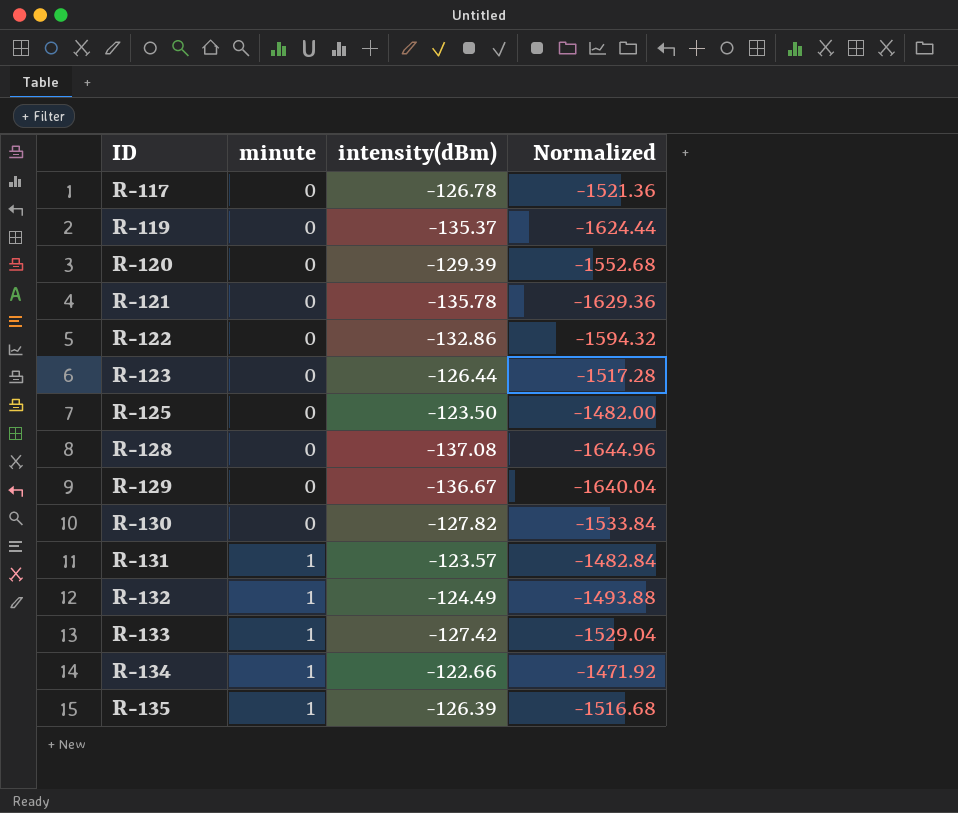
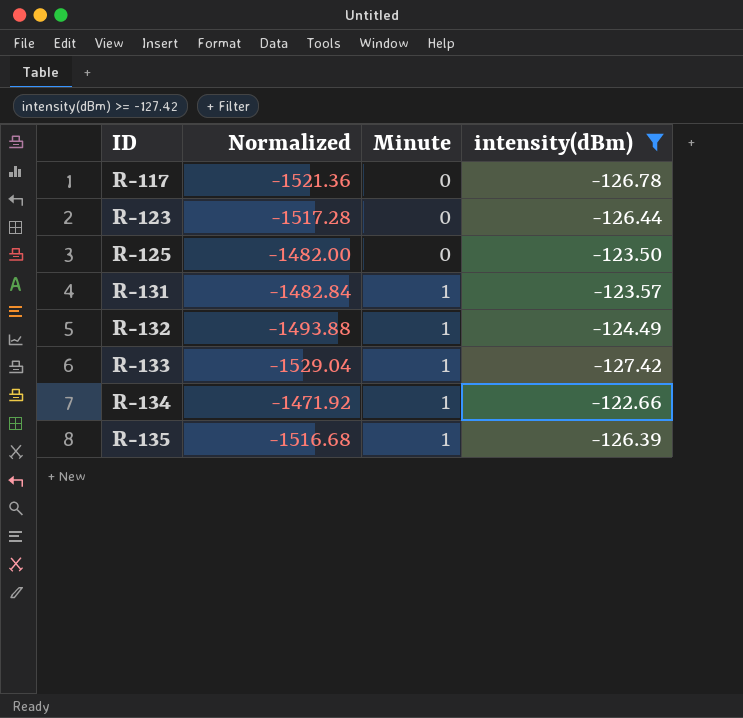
filter: none -> intensity(dBm) >= -127.42
column Normalized | position: 4 -> 2
column name: minute -> Minute

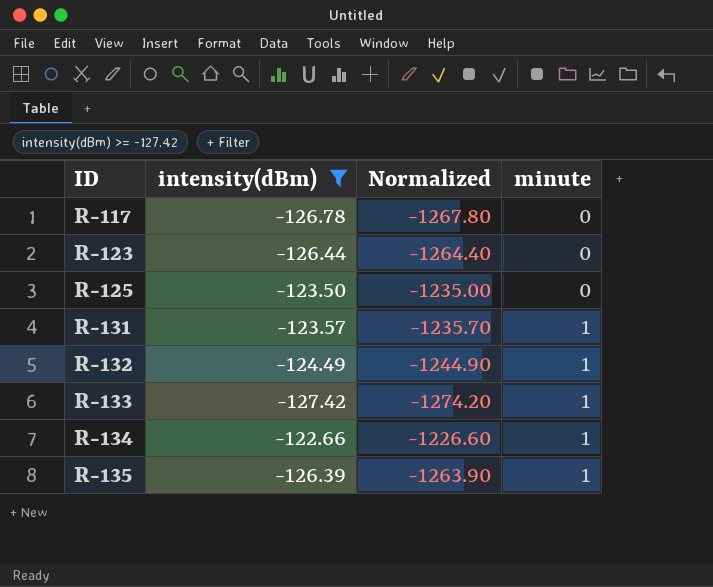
column intensity(dBm) | position: 4 -> 2
column Normalized | formula: [intensity(dBm)] * 12 -> [intensity(dBm)] * 10
column name: Minute -> minute

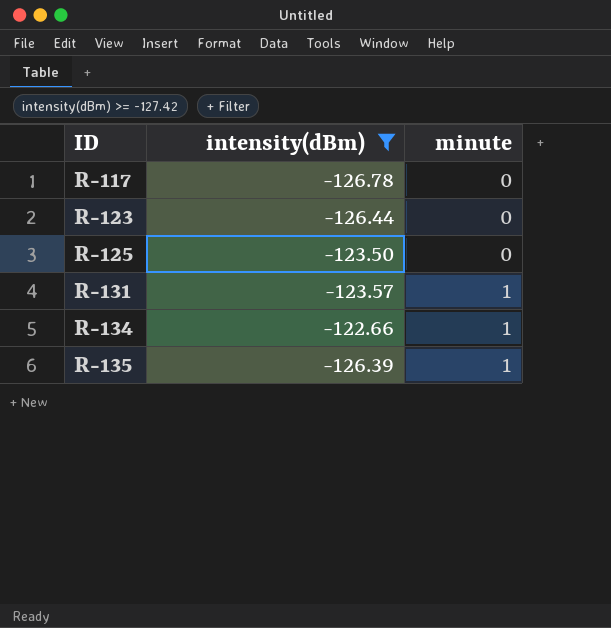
column Normalized | formula: [intensity(dBm)] * 10 -> none
row R-132: -124.49 | -1244.90 | 1 -> none
row R-133: -127.42 | -1274.20 | 1 -> none

